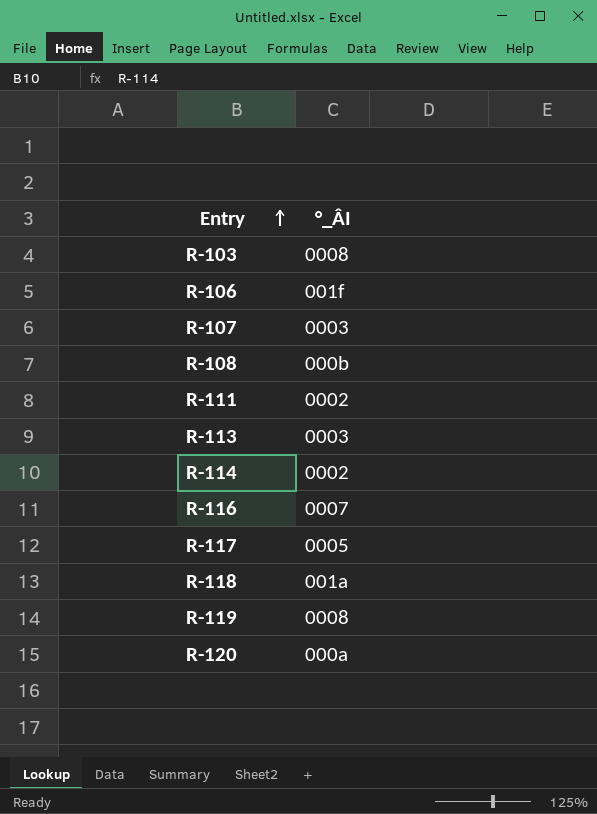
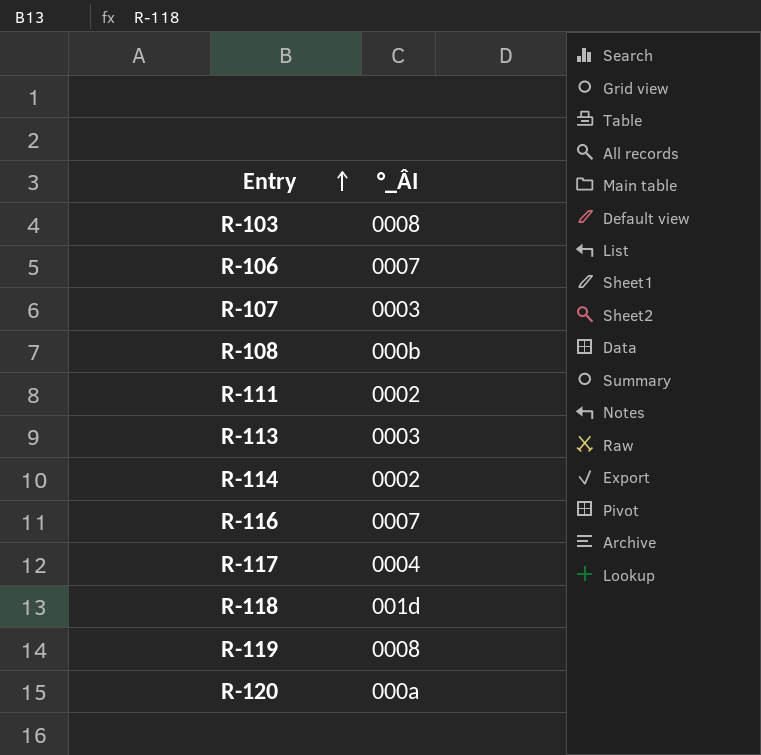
R-106 | °_ÂI: 001f -> 0007
R-117 | °_ÂI: 0005 -> 0004
R-118 | °_ÂI: 001a -> 001d

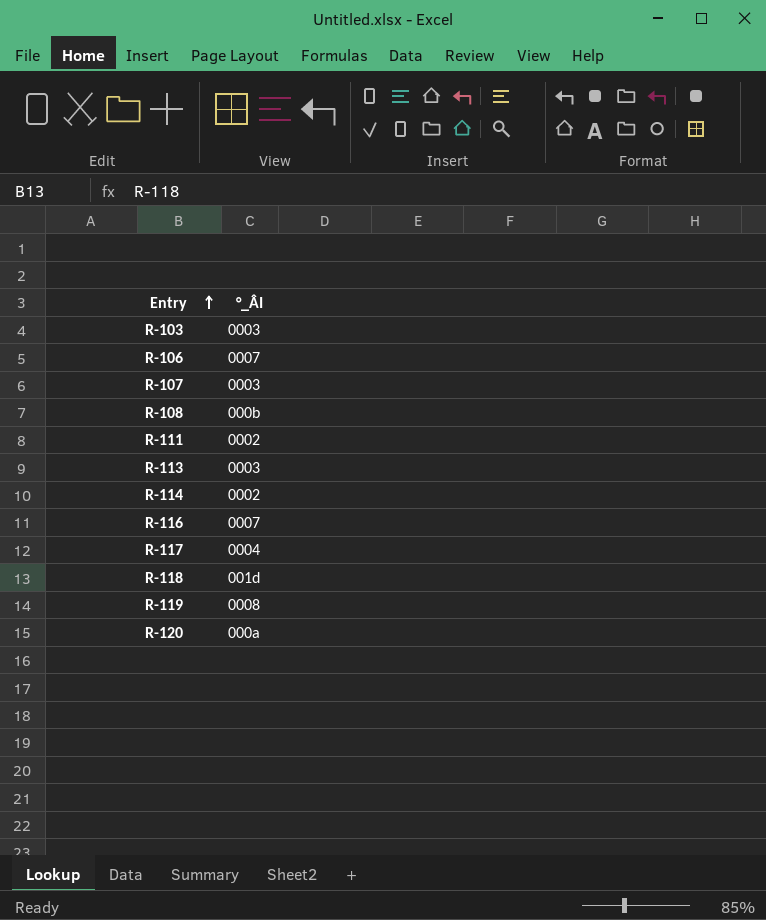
R-103 | °_ÂI: 0008 -> 0003

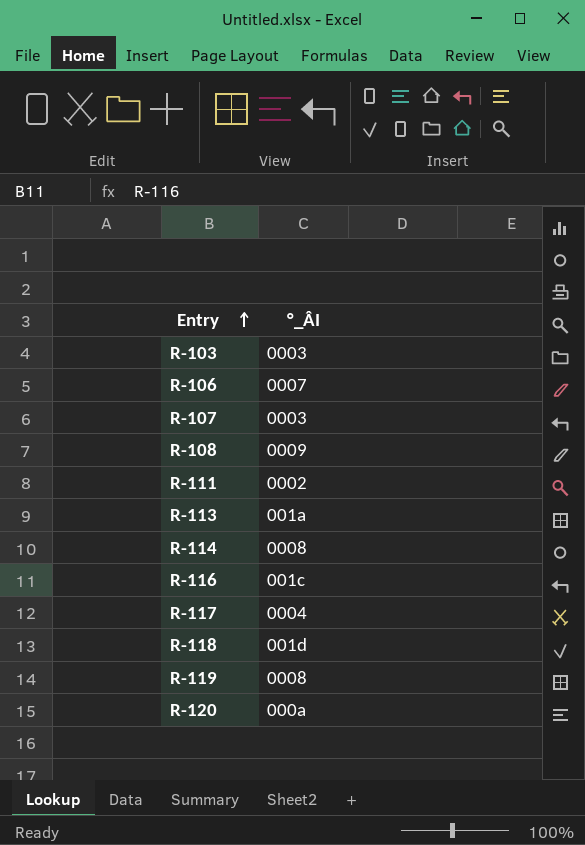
R-108 | °_ÂI: 000b -> 0009
R-113 | °_ÂI: 0003 -> 001a
R-114 | °_ÂI: 0002 -> 0008
R-116 | °_ÂI: 0007 -> 001c

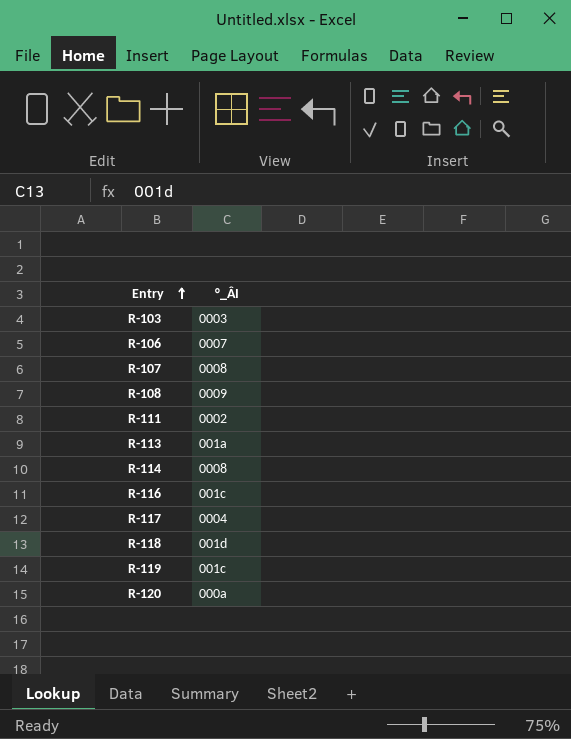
R-107 | °_ÂI: 0003 -> 0008
R-119 | °_ÂI: 0008 -> 001c

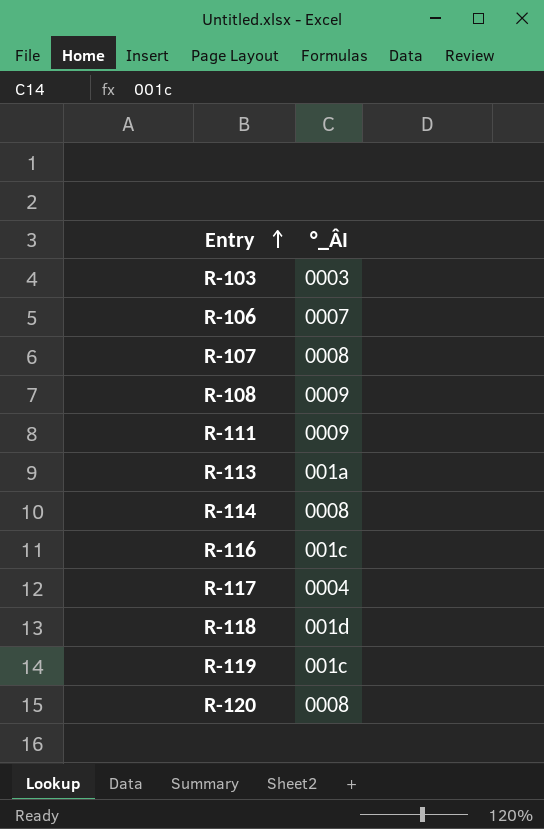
R-111 | °_ÂI: 0002 -> 0009
R-120 | °_ÂI: 000a -> 0008

